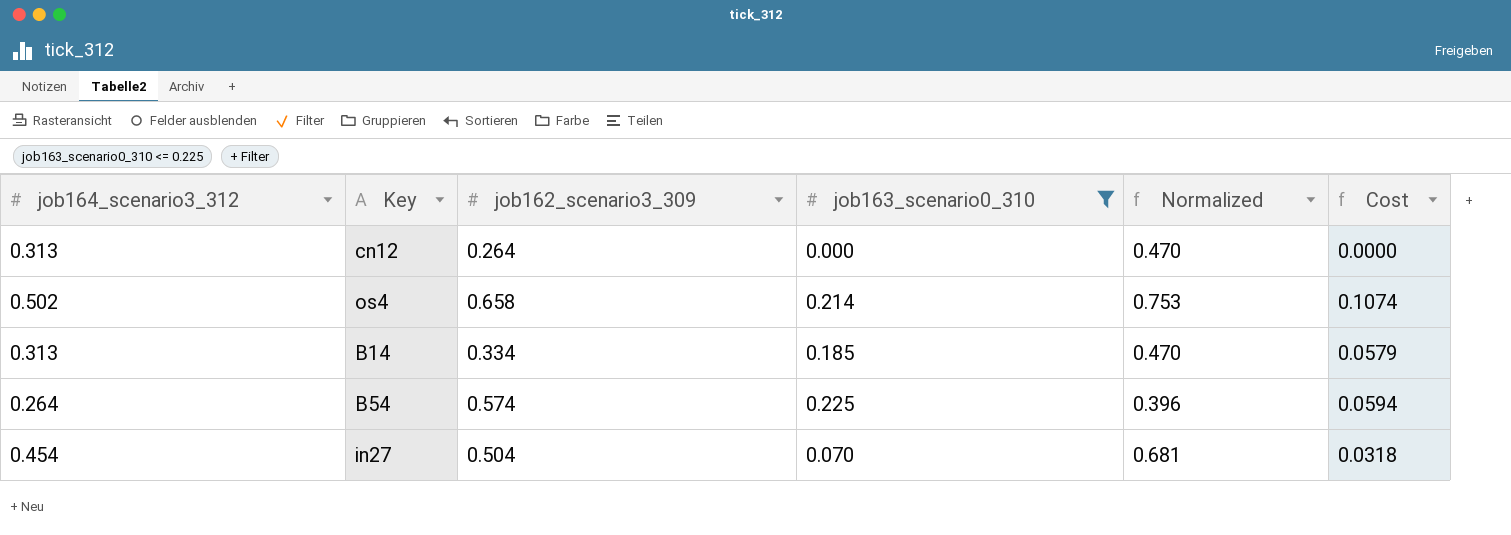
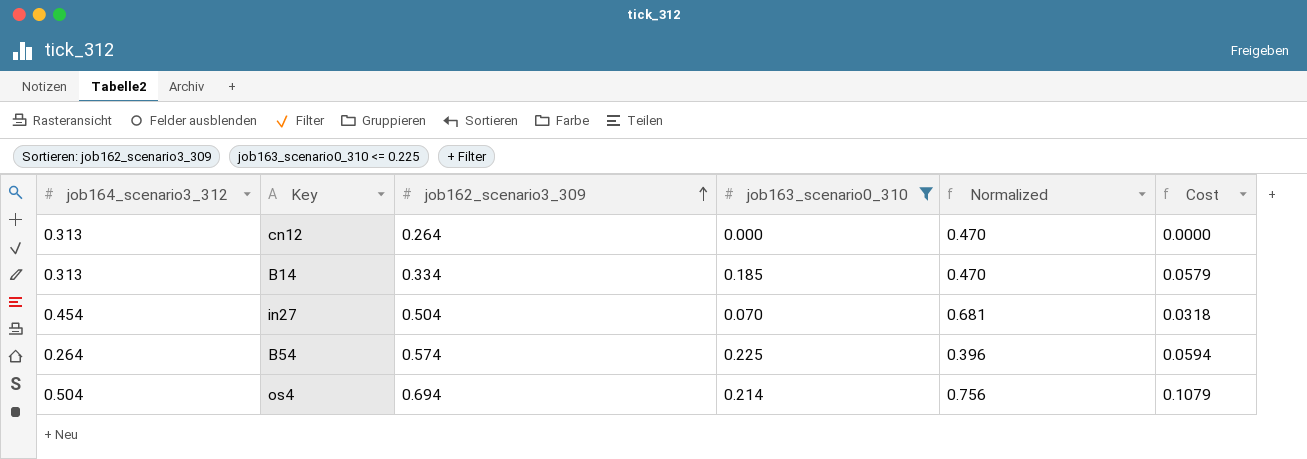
row order: none -> job162_scenario3_309 ascending
os4 | job164_scenario3_312: 0.502 -> 0.504
os4 | job162_scenario3_309: 0.658 -> 0.694
os4 | Normalized: 0.753 -> 0.756
os4 | Cost: 0.1074 -> 0.1079

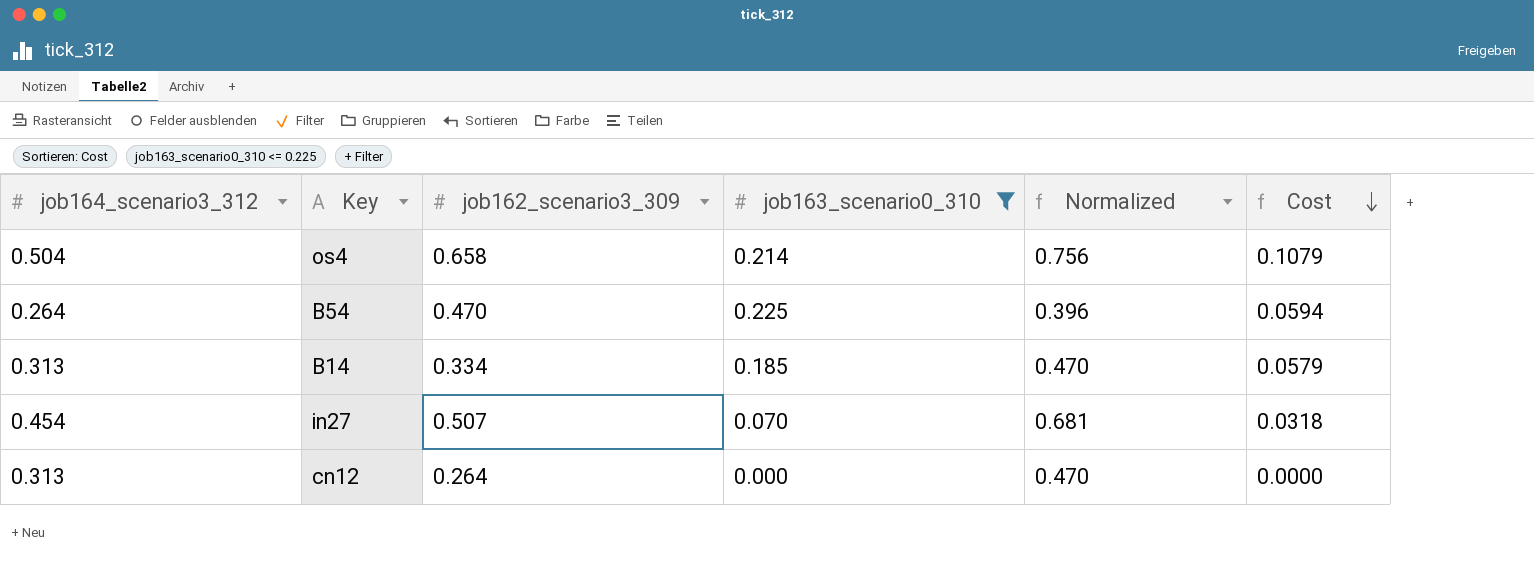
row order: job162_scenario3_309 ascending -> Cost descending
os4 | job162_scenario3_309: 0.694 -> 0.658
B54 | job162_scenario3_309: 0.574 -> 0.470
in27 | job162_scenario3_309: 0.504 -> 0.507

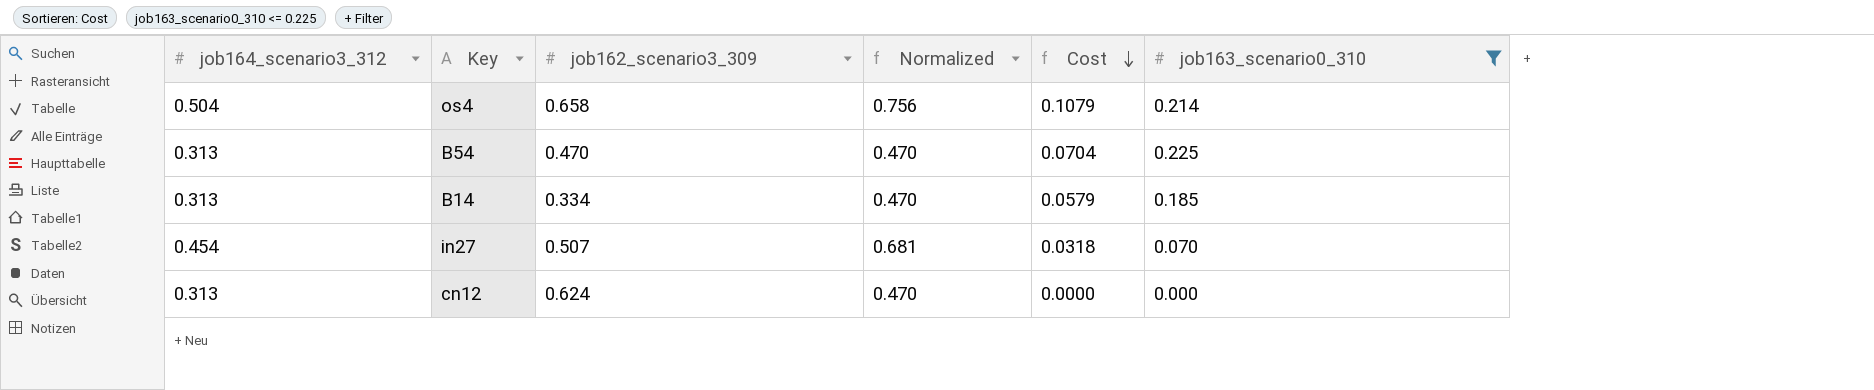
column job163_scenario0_310 | position: 4 -> 6
B54 | job164_scenario3_312: 0.264 -> 0.313
B54 | Normalized: 0.396 -> 0.470
B54 | Cost: 0.0594 -> 0.0704
cn12 | job162_scenario3_309: 0.264 -> 0.624

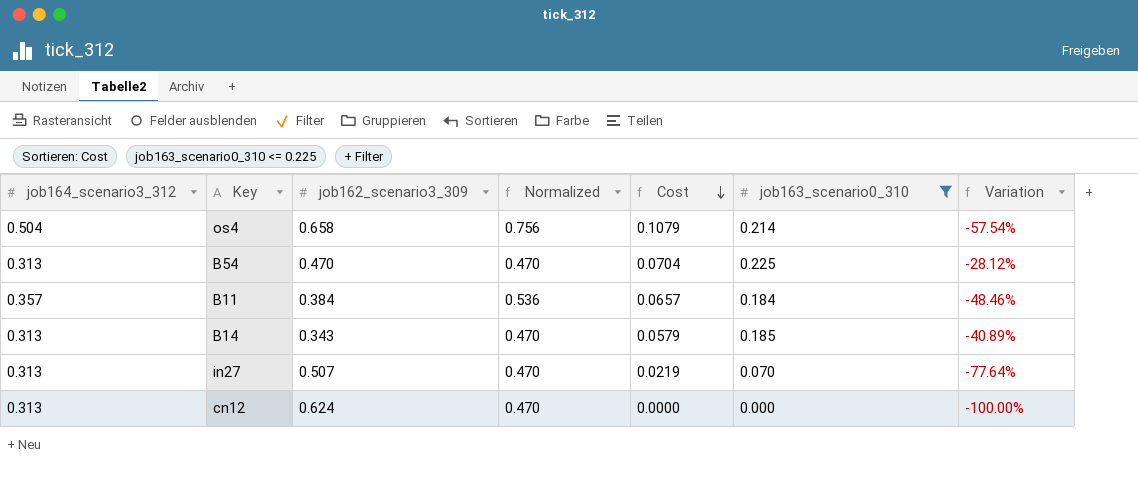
column Variation | formula: none -> ([job163_scenario0_310] - [job164_scenario3_312]) / [job164_scenario3_312]
row B11: none -> 0.357 | 0.384 | 0.536 | 0.0657 | 0.184 | -48.46%
B14 | job162_scenario3_309: 0.334 -> 0.343
in27 | job164_scenario3_312: 0.454 -> 0.313
in27 | Normalized: 0.681 -> 0.470
in27 | Cost: 0.0318 -> 0.0219

